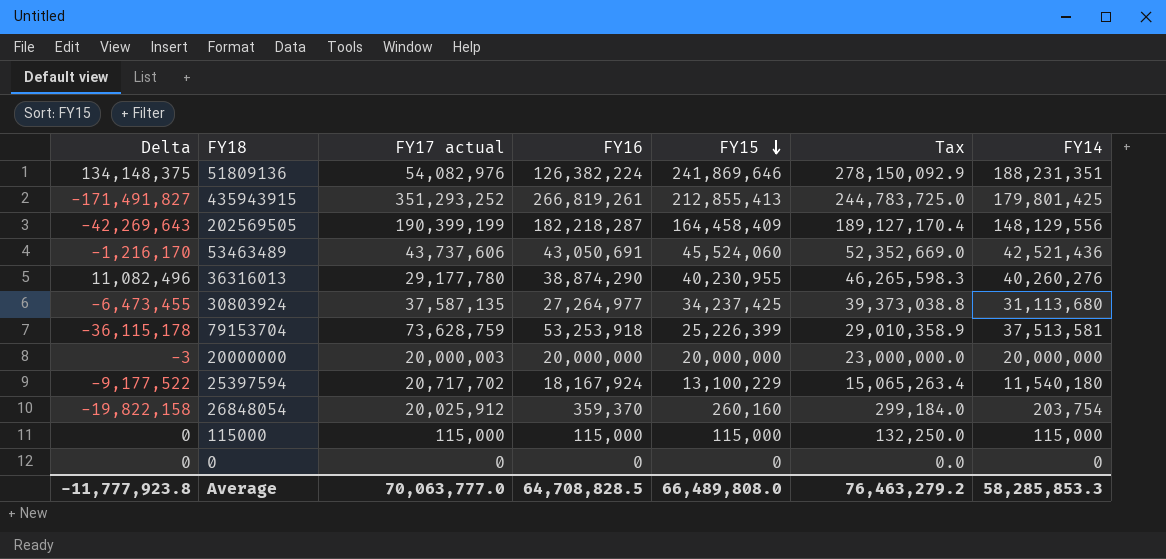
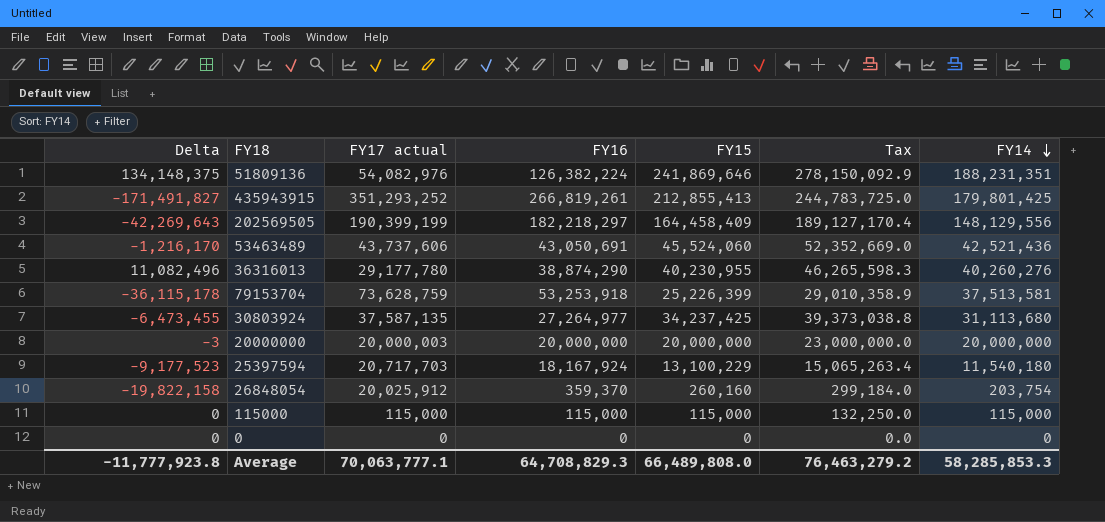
row order: FY15 descending -> FY14 descending
202569505 | FY16: 182,218,287 -> 182,218,297
25397594 | Delta: -9,177,522 -> -9,177,523
25397594 | FY17 actual: 20,717,702 -> 20,717,703
Average | FY17 actual: 70,063,777.0 -> 70,063,777.1
Average | FY16: 64,708,828.5 -> 64,708,829.3

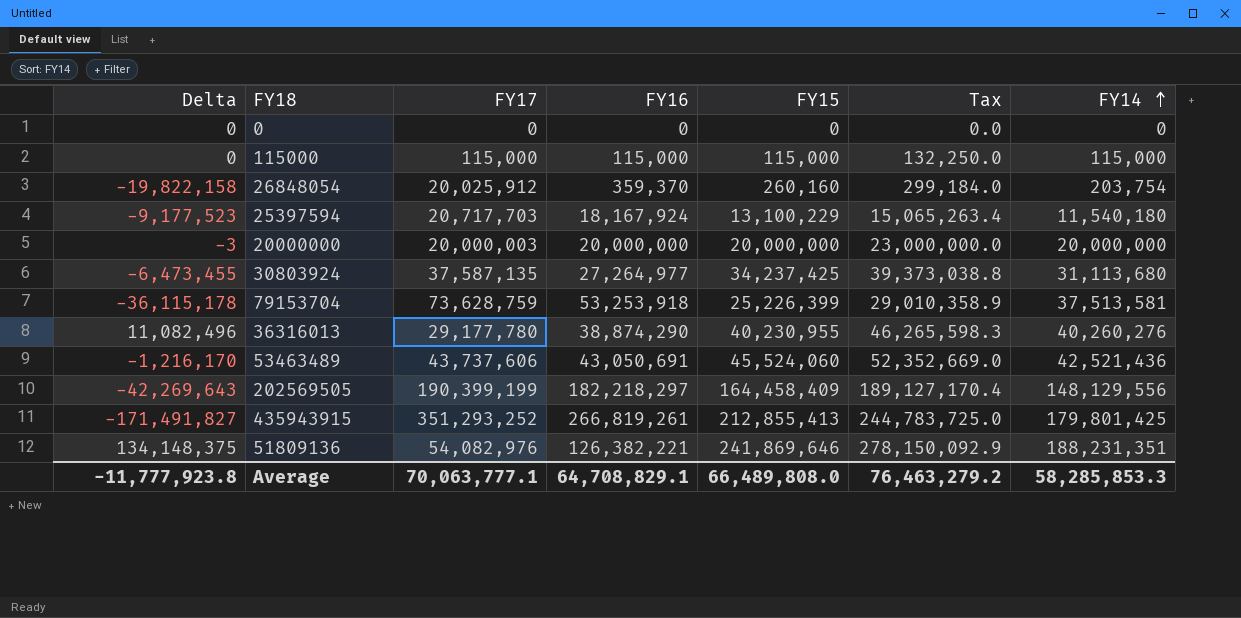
row order: FY14 descending -> FY14 ascending
column name: FY17 actual -> FY17
51809136 | FY16: 126,382,224 -> 126,382,221
Average | FY16: 64,708,829.3 -> 64,708,829.1

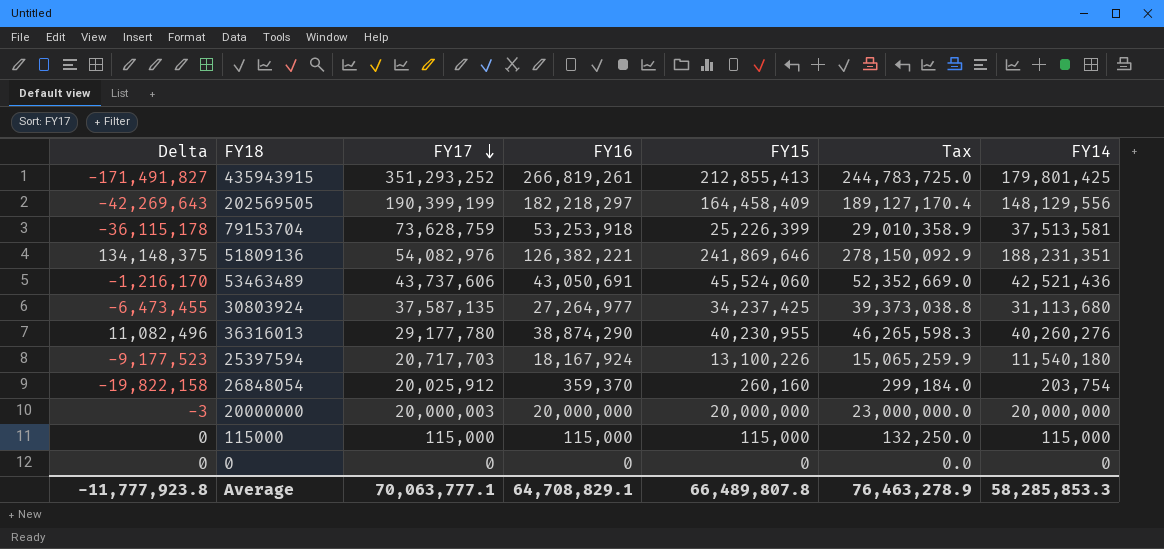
row order: FY14 ascending -> FY17 descending
25397594 | FY15: 13,100,229 -> 13,100,226
25397594 | Tax: 15,065,263.4 -> 15,065,259.9
Average | FY15: 66,489,808.0 -> 66,489,807.8
Average | Tax: 76,463,279.2 -> 76,463,278.9

